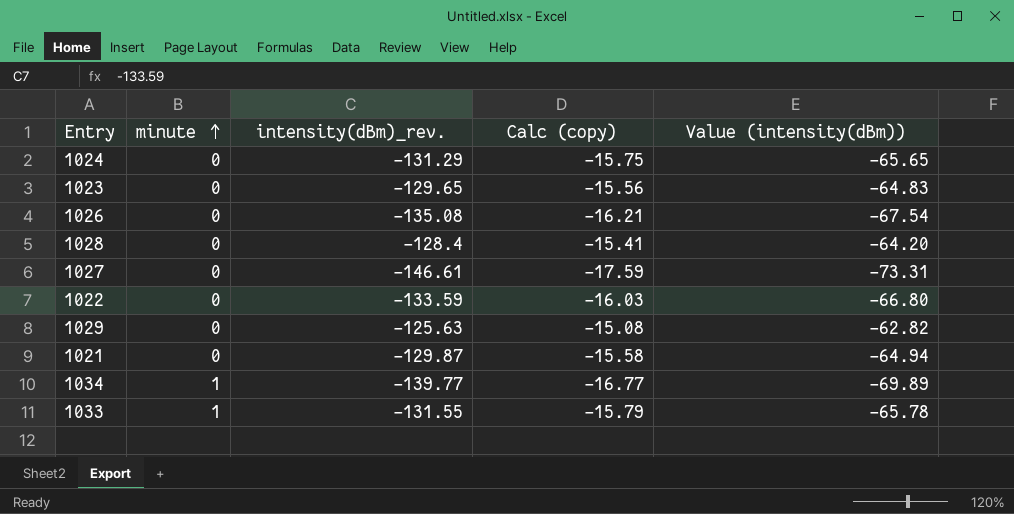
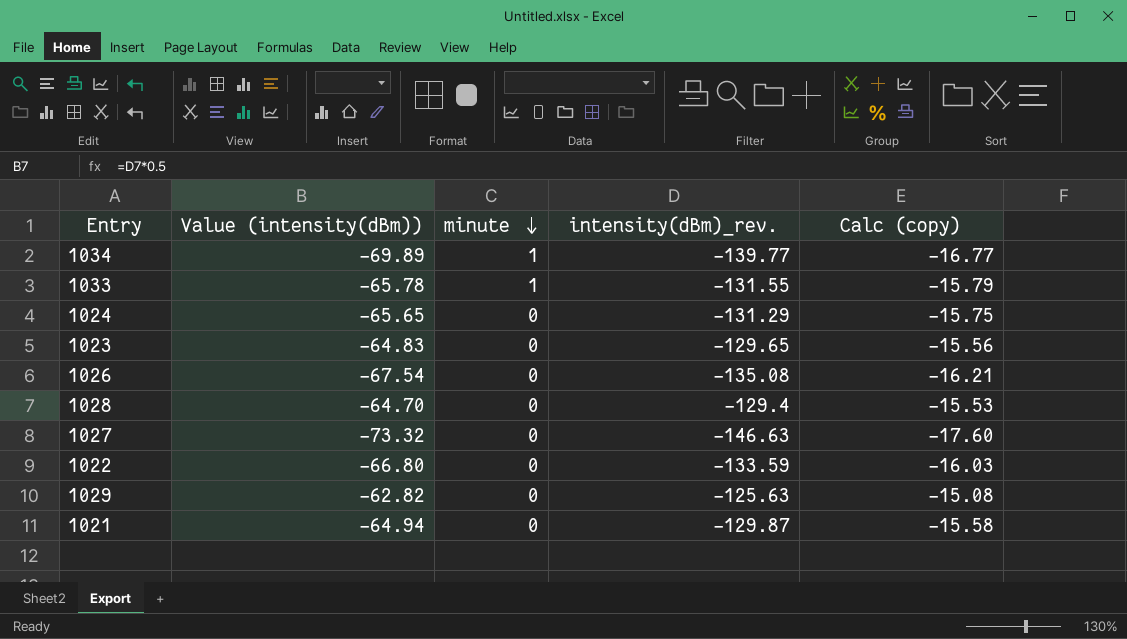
row order: minute ascending -> minute descending
column Value (intensity(dBm)) | position: 5 -> 2
1028 | Value (intensity(dBm)): -64.20 -> -64.70
1028 | intensity(dBm)_rev.: -128.4 -> -129.4
1028 | Calc (copy): -15.41 -> -15.53
1027 | Value (intensity(dBm)): -73.31 -> -73.32
1027 | intensity(dBm)_rev.: -146.61 -> -146.63
1027 | Calc (copy): -17.59 -> -17.60

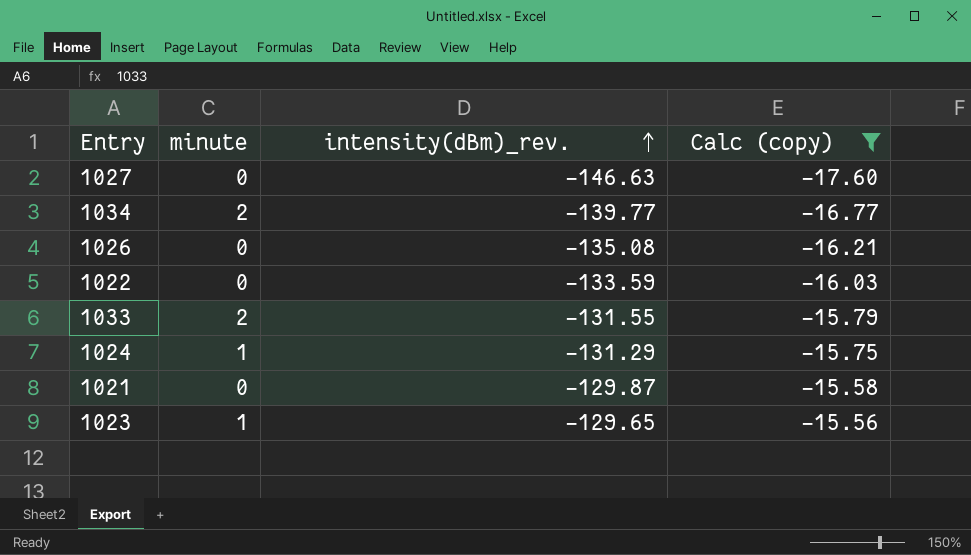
filter: none -> Calc (copy) <= -15.56
row order: minute descending -> intensity(dBm)_rev. ascending
column Value (intensity(dBm)) | formula: [intensity(dBm)_rev.] * 0.5 -> none
1034 | minute: 1 -> 2
1033 | minute: 1 -> 2
1024 | minute: 0 -> 1
1023 | minute: 0 -> 1

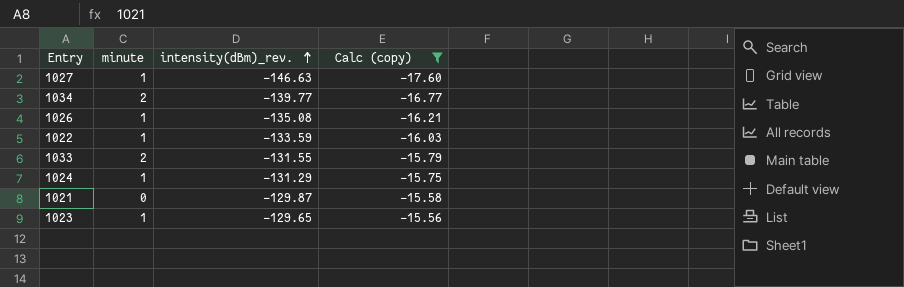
1027 | minute: 0 -> 1
1026 | minute: 0 -> 1
1022 | minute: 0 -> 1

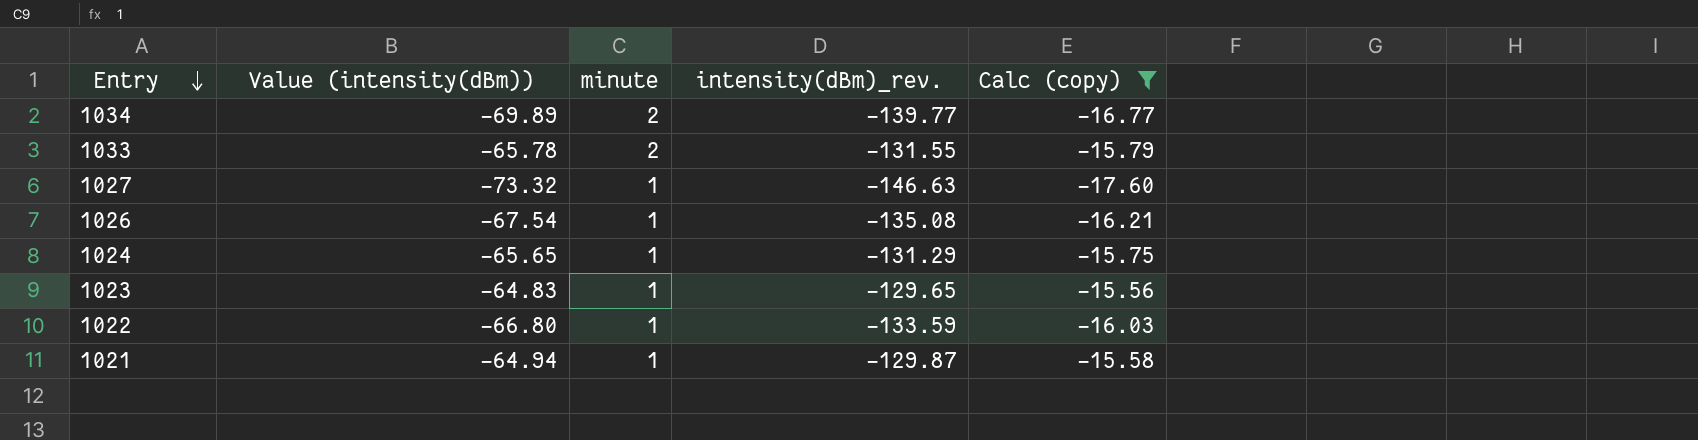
row order: intensity(dBm)_rev. ascending -> Entry descending
column Value (intensity(dBm)) | formula: none -> [intensity(dBm)_rev.] * 0.5
1021 | minute: 0 -> 1

